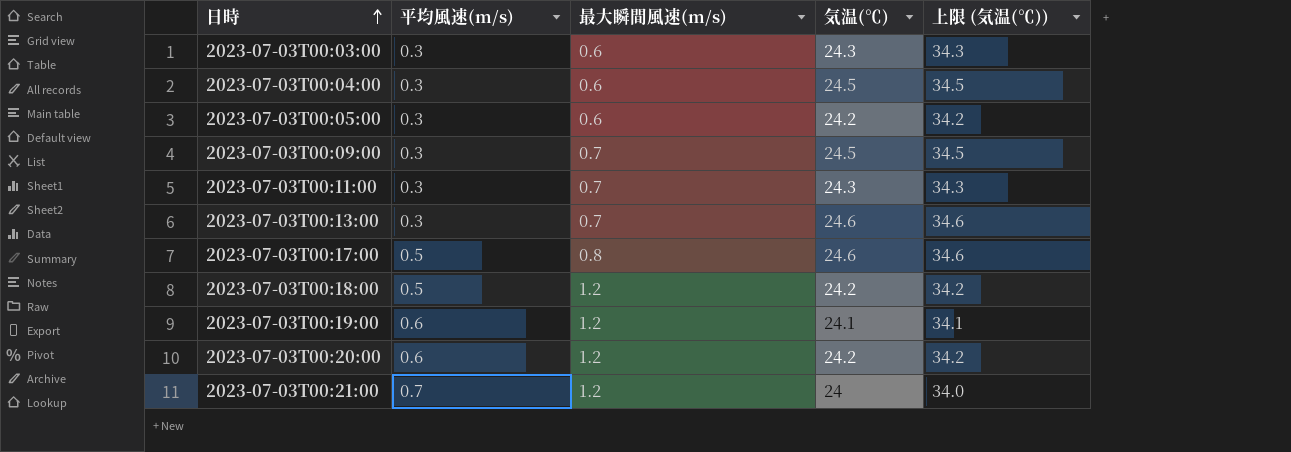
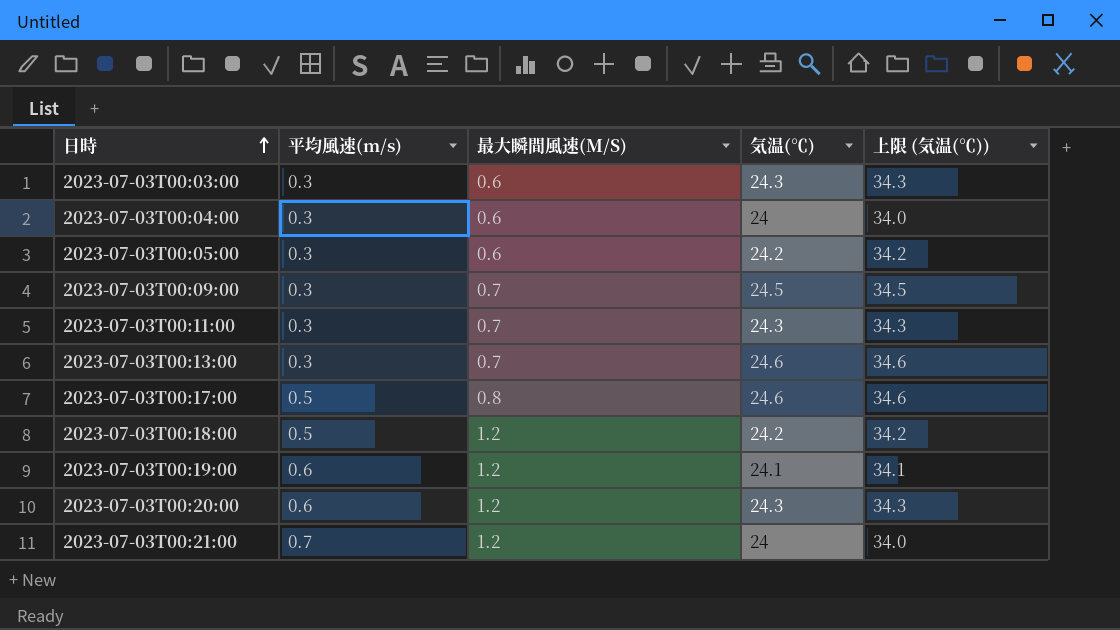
column name: 最大瞬間風速(m/s) -> 最大瞬間風速(M/S)
2023-07-03T00:04:00 | 気温(℃): 24.5 -> 24
2023-07-03T00:04:00 | 上限 (気温(℃)): 34.5 -> 34.0
2023-07-03T00:20:00 | 気温(℃): 24.2 -> 24.3
2023-07-03T00:20:00 | 上限 (気温(℃)): 34.2 -> 34.3

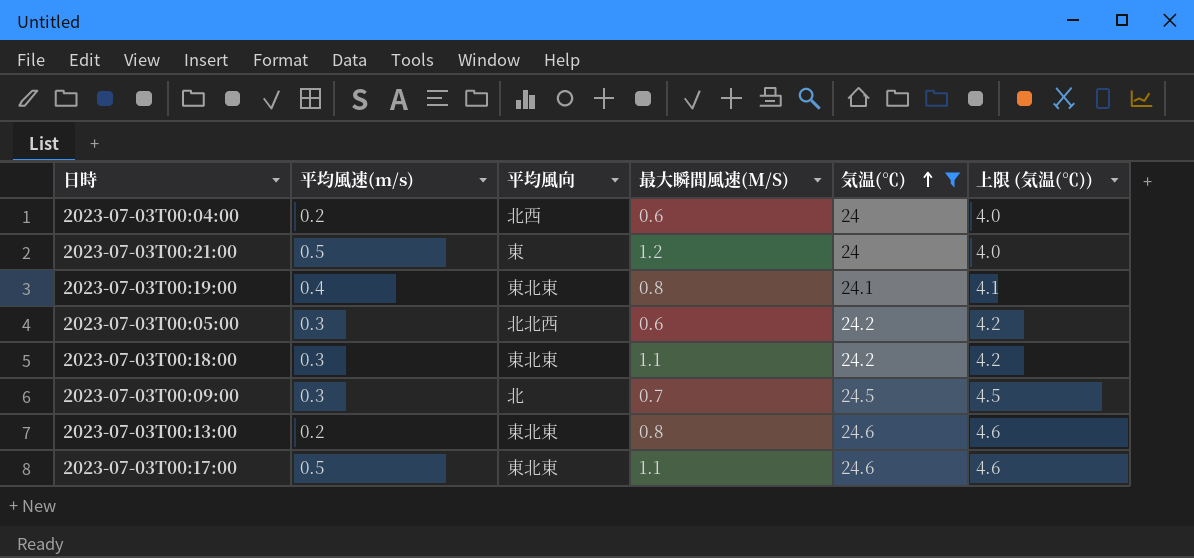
filter: none -> 気温(℃) != 24.3
row order: 日時 ascending -> 気温(℃) ascending
column 平均風向 | position: none -> 3
column 上限 (気温(℃)) | formula: [気温(℃)] + 10 -> [気温(℃)] - 20
2023-07-03T00:04:00 | 平均風速(m/s): 0.3 -> 0.2
2023-07-03T00:21:00 | 平均風速(m/s): 0.7 -> 0.5
2023-07-03T00:19:00 | 平均風速(m/s): 0.6 -> 0.4
2023-07-03T00:19:00 | 最大瞬間風速(M/S): 1.2 -> 0.8
2023-07-03T00:18:00 | 平均風速(m/s): 0.5 -> 0.3
2023-07-03T00:18:00 | 最大瞬間風速(M/S): 1.2 -> 1.1
2023-07-03T00:13:00 | 平均風速(m/s): 0.3 -> 0.2
2023-07-03T00:13:00 | 最大瞬間風速(M/S): 0.7 -> 0.8
2023-07-03T00:17:00 | 最大瞬間風速(M/S): 0.8 -> 1.1

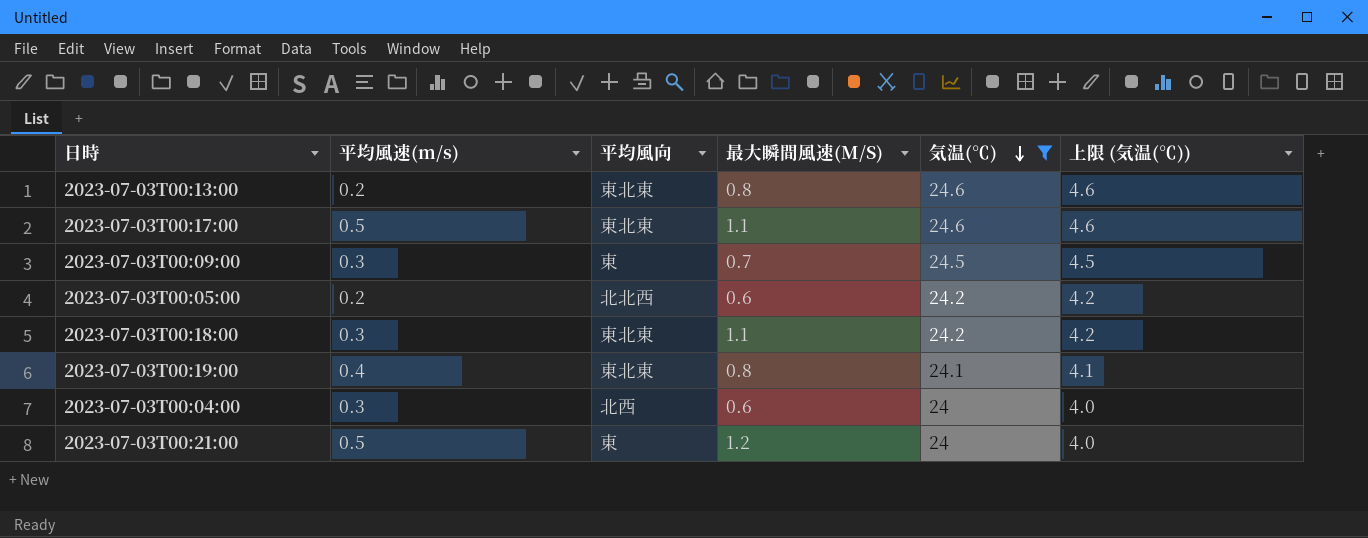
row order: 気温(℃) ascending -> 気温(℃) descending
2023-07-03T00:09:00 | 平均風向: 北 -> 東
2023-07-03T00:05:00 | 平均風速(m/s): 0.3 -> 0.2
2023-07-03T00:04:00 | 平均風速(m/s): 0.2 -> 0.3

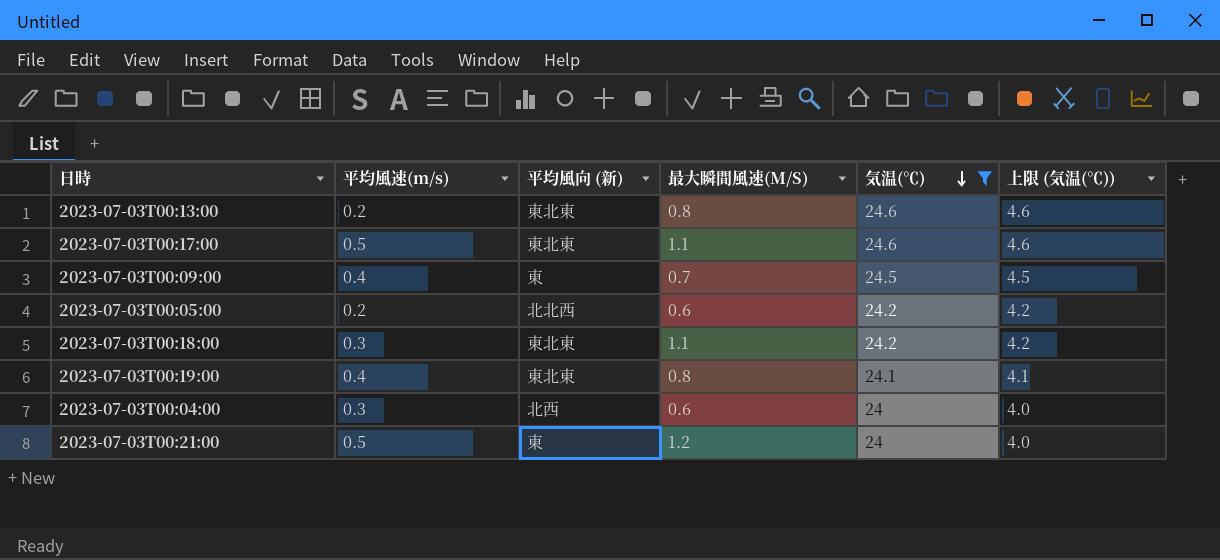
column name: 平均風向 -> 平均風向 (新)
2023-07-03T00:09:00 | 平均風速(m/s): 0.3 -> 0.4

